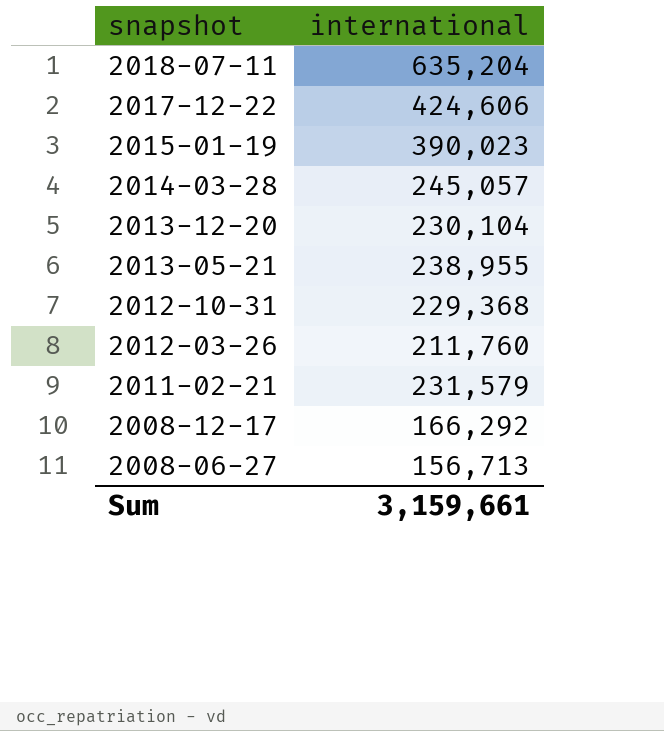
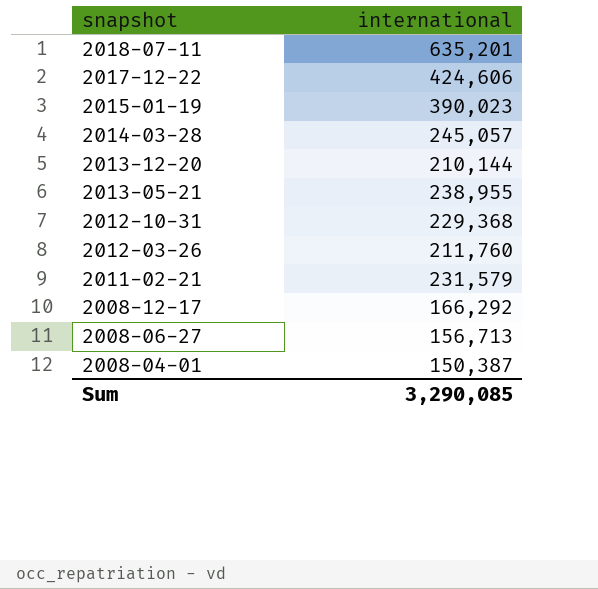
2018-07-11 | international: 635,204 -> 635,201
2013-12-20 | international: 230,104 -> 210,144
row 2008-04-01: none -> 150,387
Sum | international: 3,159,661 -> 3,290,085

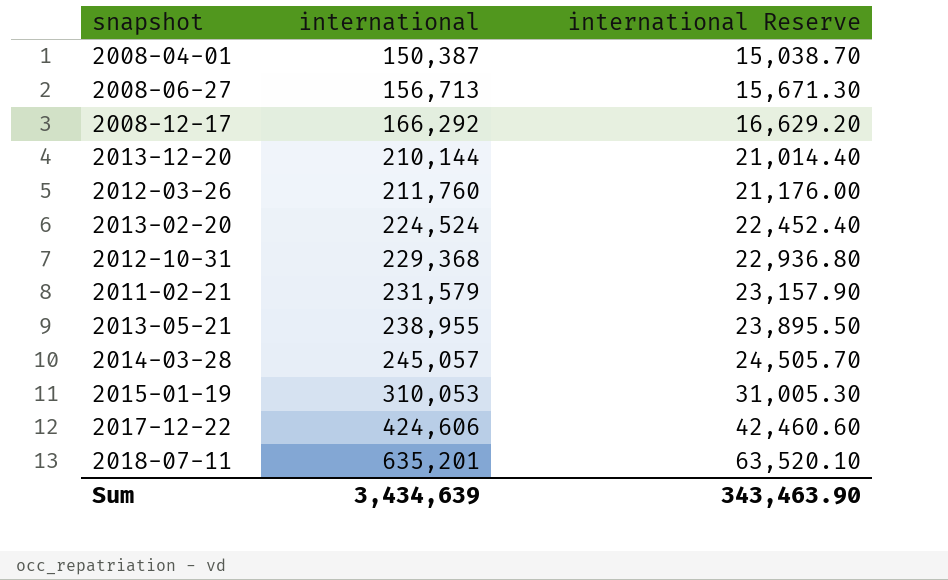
row order: snapshot descending -> international ascending
column international Reserve | formula: none -> [international] * 0.1
row 2013-02-20: none -> 224,524 | 22,452.40
2015-01-19 | international: 390,023 -> 310,053
Sum | international: 3,290,085 -> 3,434,639

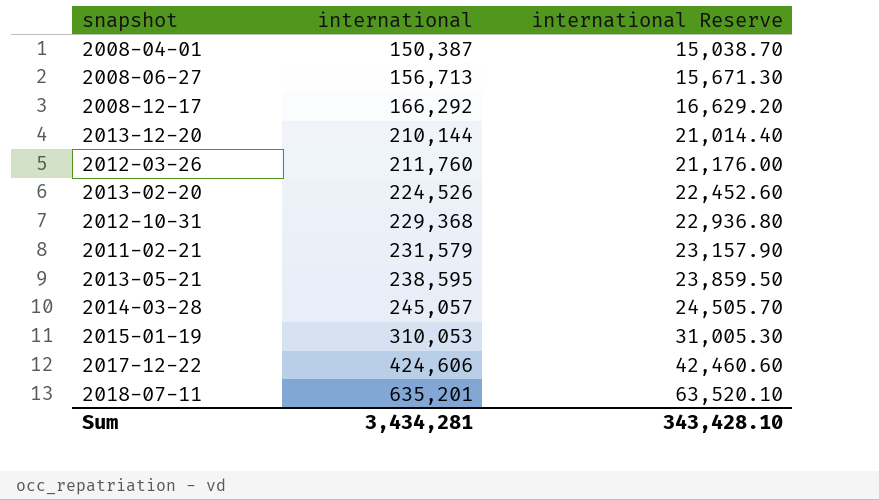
2013-02-20 | international: 224,524 -> 224,526
2013-02-20 | international Reserve: 22,452.40 -> 22,452.60
2013-05-21 | international: 238,955 -> 238,595
2013-05-21 | international Reserve: 23,895.50 -> 23,859.50
Sum | international: 3,434,639 -> 3,434,281
Sum | international Reserve: 343,463.90 -> 343,428.10

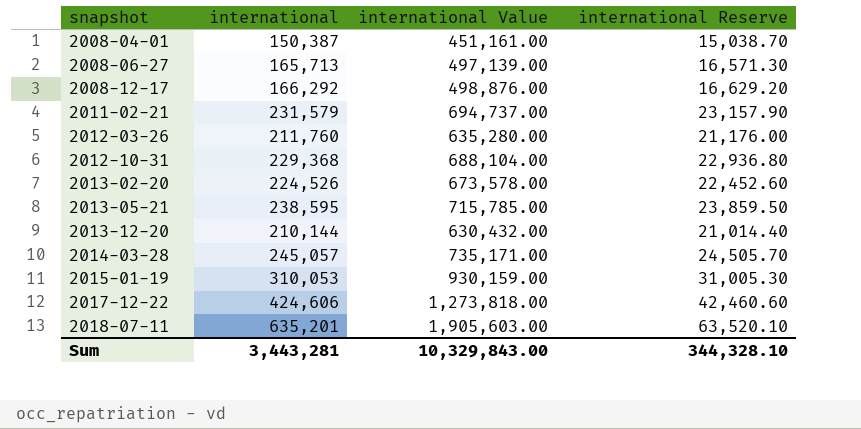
row order: international ascending -> snapshot ascending
column international Value | formula: none -> [international] * 3
2008-06-27 | international: 156,713 -> 165,713
2008-06-27 | international Reserve: 15,671.30 -> 16,571.30
Sum | international: 3,434,281 -> 3,443,281
Sum | international Reserve: 343,428.10 -> 344,328.10

